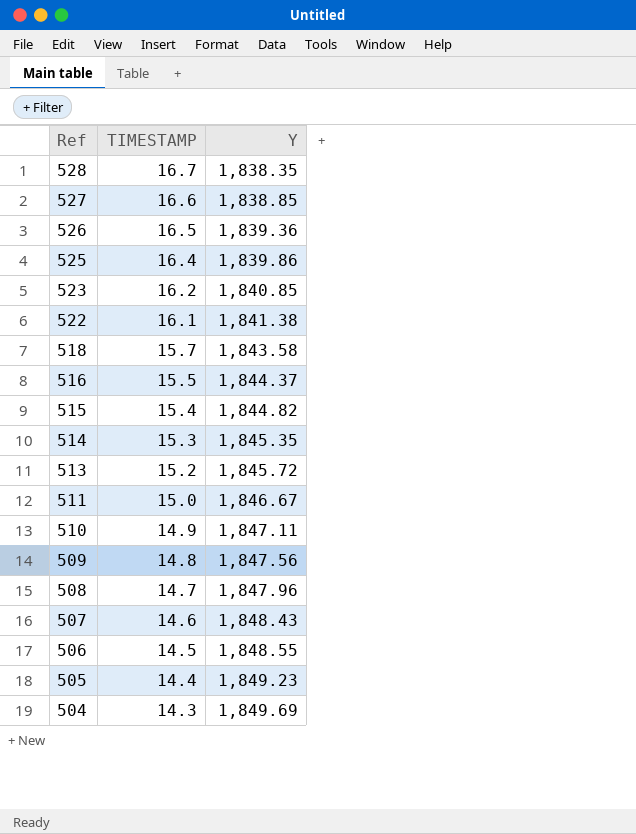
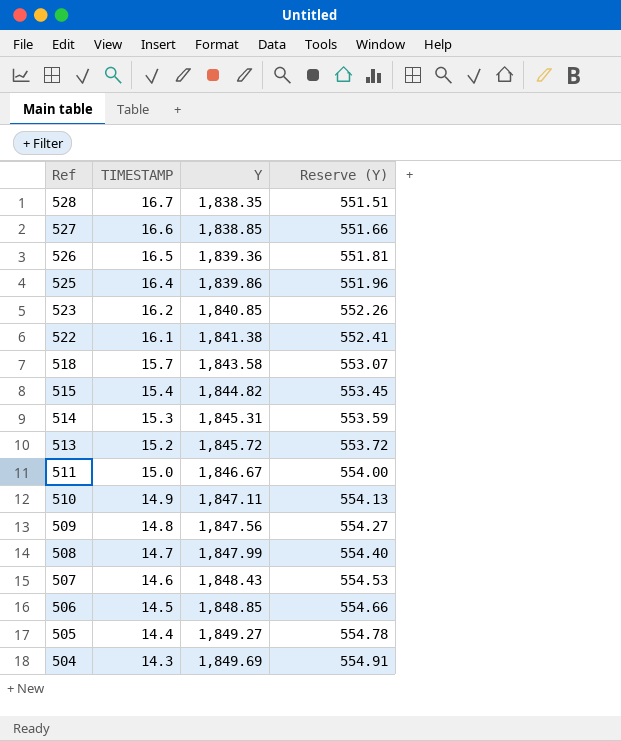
column Reserve (Y) | formula: none -> [Y] * 0.3
row 516: 15.5 | 1,844.37 -> none
514 | Y: 1,845.35 -> 1,845.31
508 | Y: 1,847.96 -> 1,847.99
506 | Y: 1,848.55 -> 1,848.85
505 | Y: 1,849.23 -> 1,849.27

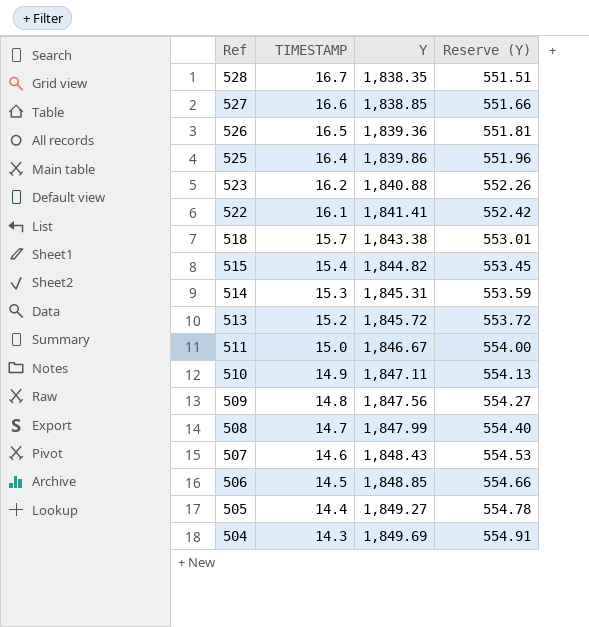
523 | Y: 1,840.85 -> 1,840.88
522 | Y: 1,841.38 -> 1,841.41
522 | Reserve (Y): 552.41 -> 552.42
518 | Y: 1,843.58 -> 1,843.38
518 | Reserve (Y): 553.07 -> 553.01

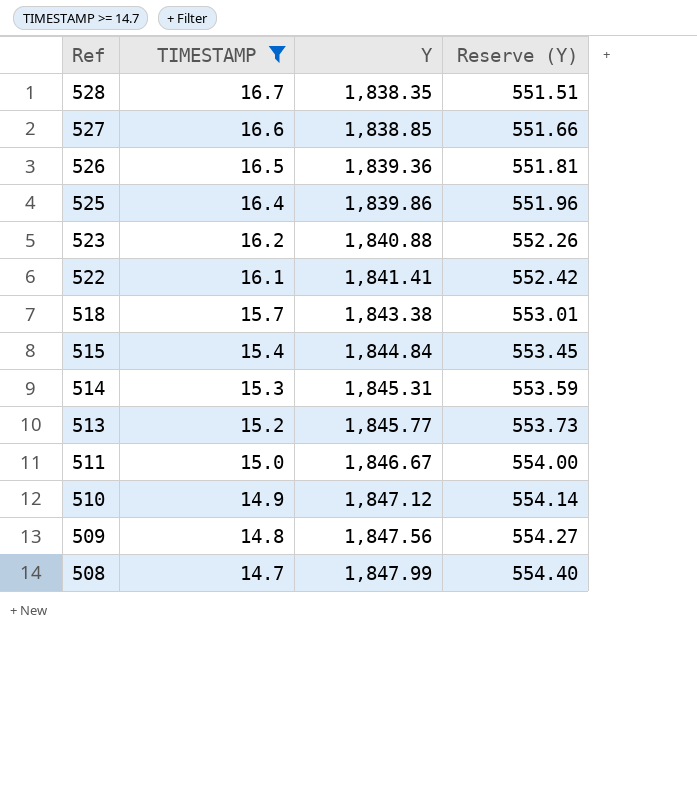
filter: none -> TIMESTAMP >= 14.7
515 | Y: 1,844.82 -> 1,844.84
513 | Y: 1,845.72 -> 1,845.77
513 | Reserve (Y): 553.72 -> 553.73
510 | Y: 1,847.11 -> 1,847.12
510 | Reserve (Y): 554.13 -> 554.14

